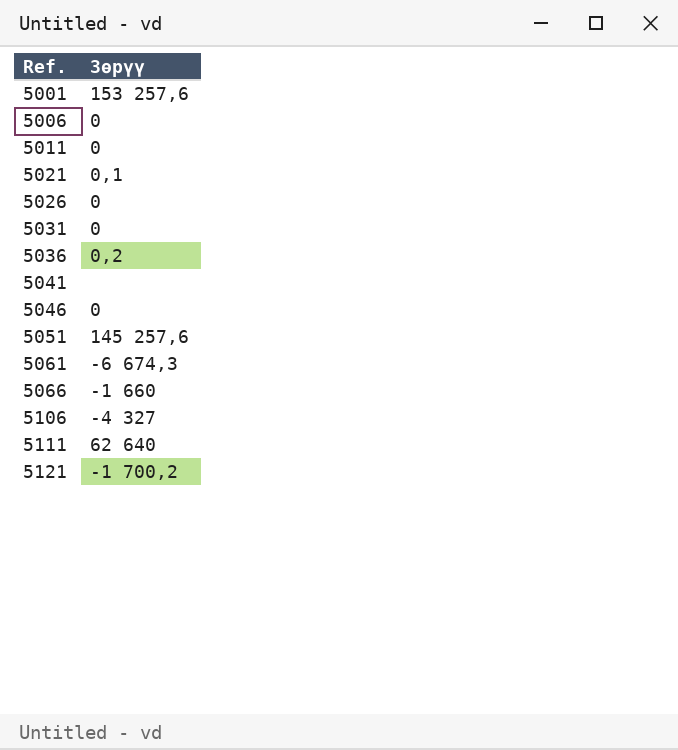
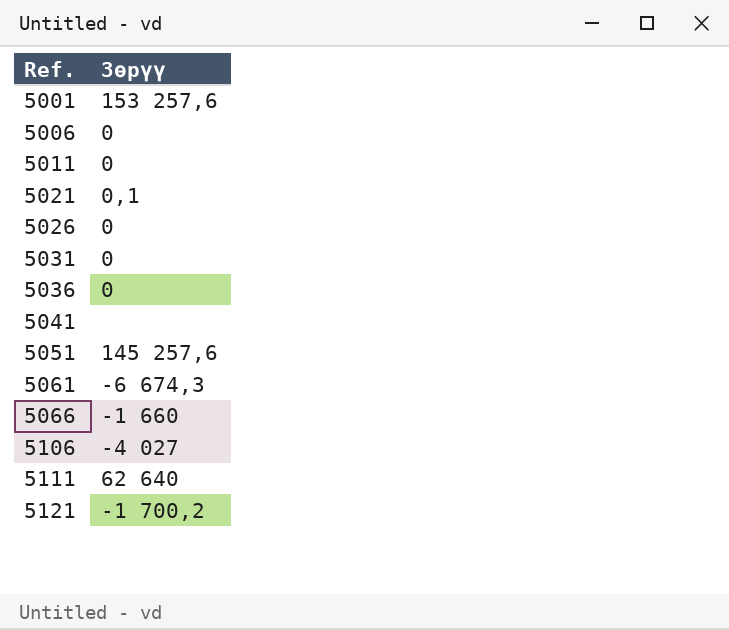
row 5046: 0 -> none
5036 | Зөрүү: 0,2 -> 0
5106 | Зөрүү: -4 327 -> -4 027

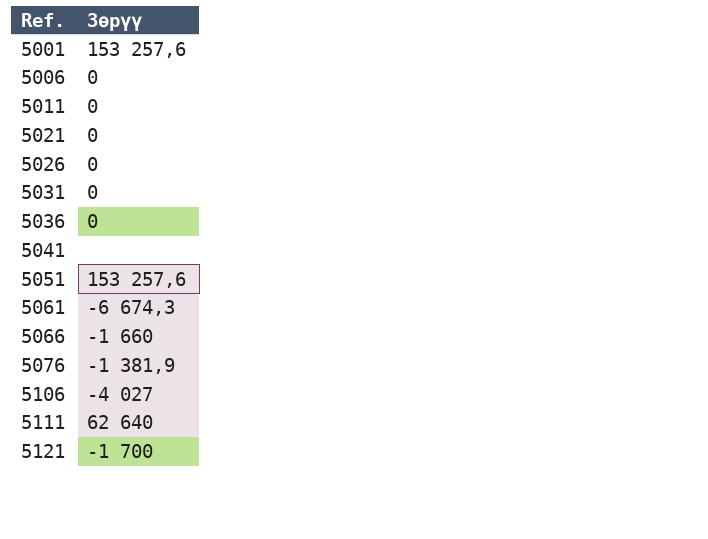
5021 | Зөрүү: 0,1 -> 0
5051 | Зөрүү: 145 257,6 -> 153 257,6
row 5076: none -> -1 381,9
5121 | Зөрүү: -1 700,2 -> -1 700

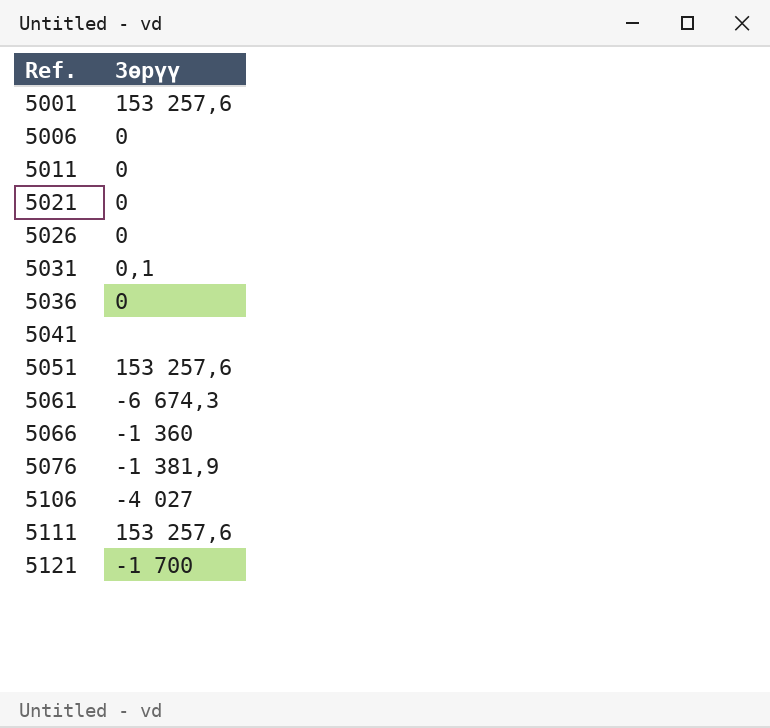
5031 | Зөрүү: 0 -> 0,1
5066 | Зөрүү: -1 660 -> -1 360
5111 | Зөрүү: 62 640 -> 153 257,6

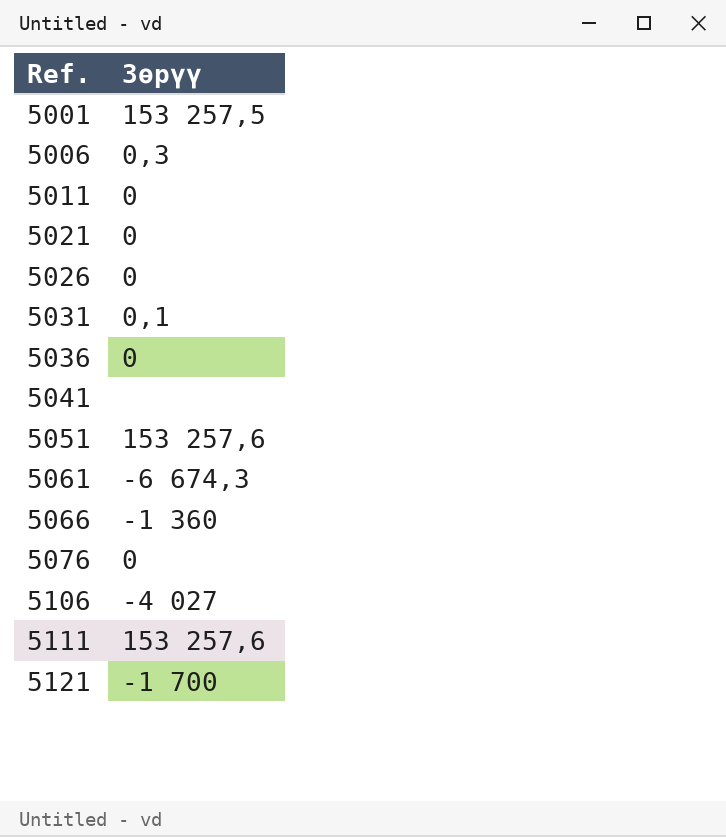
5001 | Зөрүү: 153 257,6 -> 153 257,5
5006 | Зөрүү: 0 -> 0,3
5076 | Зөрүү: -1 381,9 -> 0

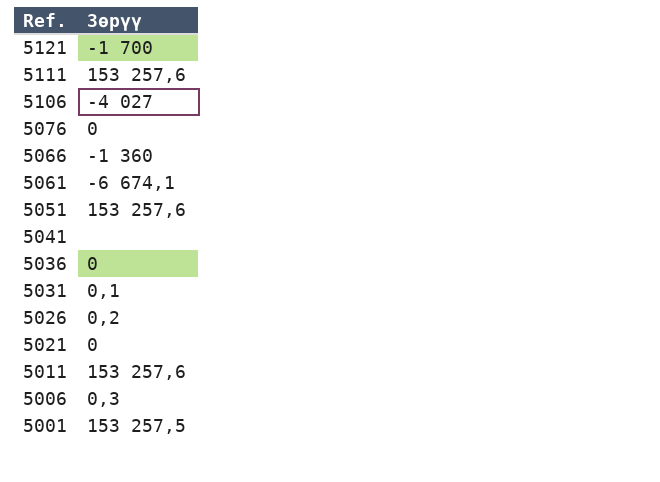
row order: Ref. ascending -> Ref. descending
5061 | Зөрүү: -6 674,3 -> -6 674,1
5026 | Зөрүү: 0 -> 0,2
5011 | Зөрүү: 0 -> 153 257,6

